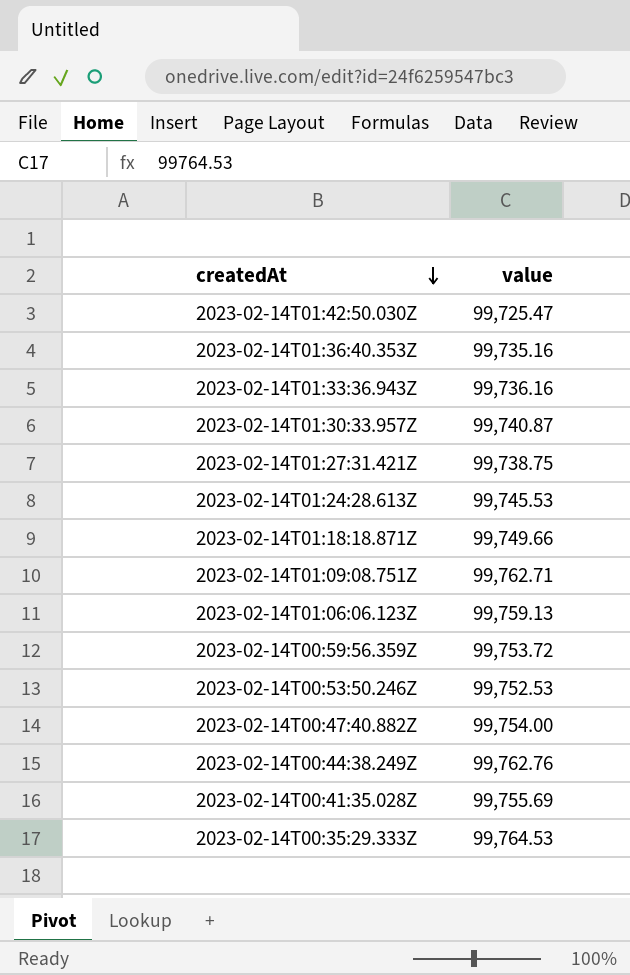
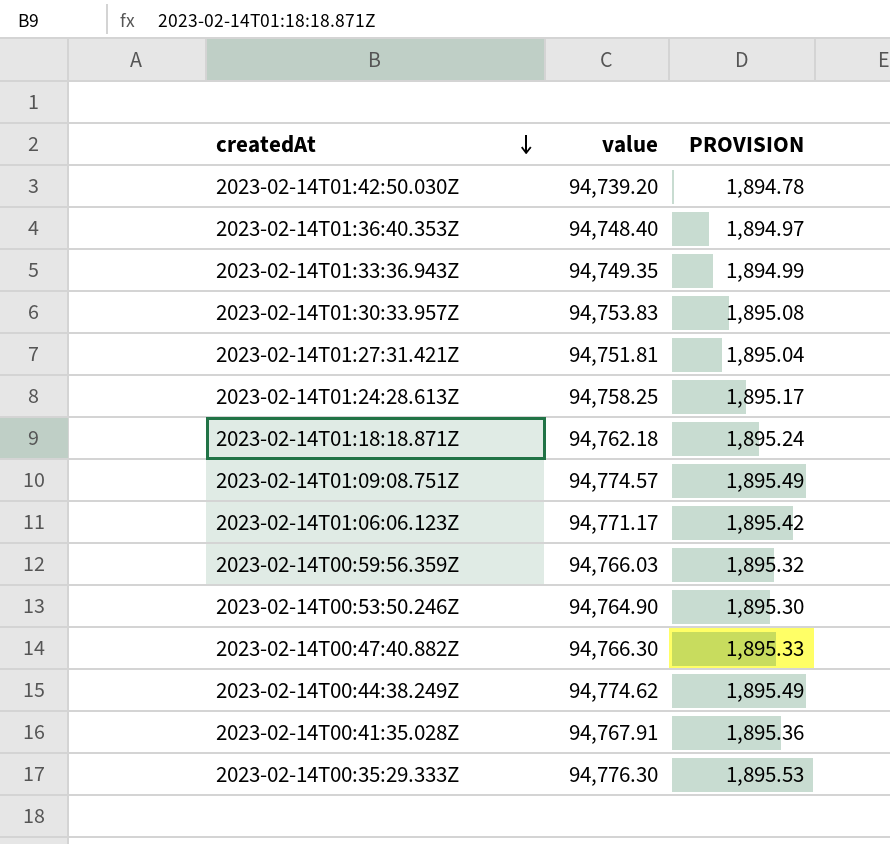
column PROVISION | formula: none -> [value] * 0.02
2023-02-14T01:42:50.030Z | value: 99,725.47 -> 94,739.20
2023-02-14T01:36:40.353Z | value: 99,735.16 -> 94,748.40
2023-02-14T01:33:36.943Z | value: 99,736.16 -> 94,749.35
2023-02-14T01:30:33.957Z | value: 99,740.87 -> 94,753.83
2023-02-14T01:27:31.421Z | value: 99,738.75 -> 94,751.81
2023-02-14T01:24:28.613Z | value: 99,745.53 -> 94,758.25
2023-02-14T01:18:18.871Z | value: 99,749.66 -> 94,762.18
2023-02-14T01:09:08.751Z | value: 99,762.71 -> 94,774.57
2023-02-14T01:06:06.123Z | value: 99,759.13 -> 94,771.17
2023-02-14T00:59:56.359Z | value: 99,753.72 -> 94,766.03
2023-02-14T00:53:50.246Z | value: 99,752.53 -> 94,764.90
2023-02-14T00:47:40.882Z | value: 99,754.00 -> 94,766.30
2023-02-14T00:44:38.249Z | value: 99,762.76 -> 94,774.62
2023-02-14T00:41:35.028Z | value: 99,755.69 -> 94,767.91
2023-02-14T00:35:29.333Z | value: 99,764.53 -> 94,776.30

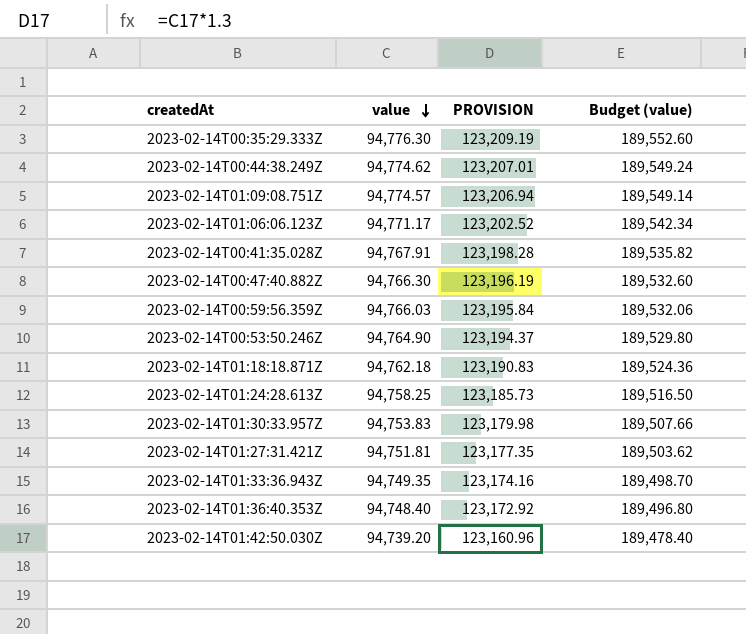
row order: createdAt descending -> value descending
column PROVISION | formula: [value] * 0.02 -> [value] * 1.3
column Budget (value) | formula: none -> [value] * 2

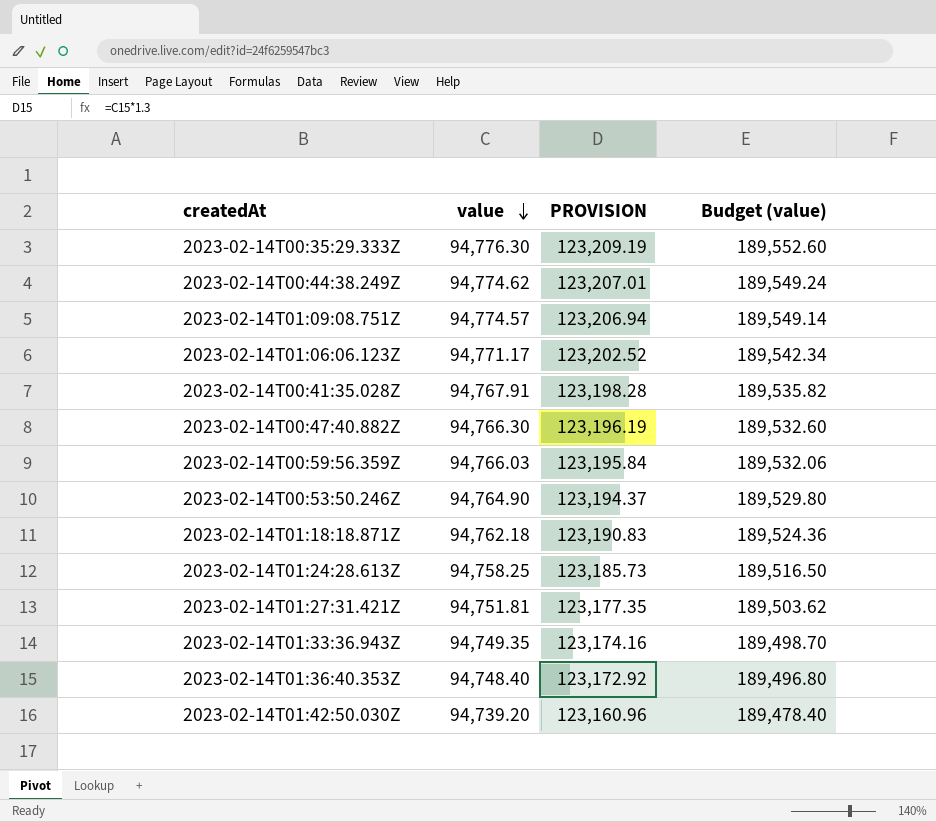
row 2023-02-14T01:30:33.957Z: 94,753.83 | 123,179.98 | 189,507.66 -> none

